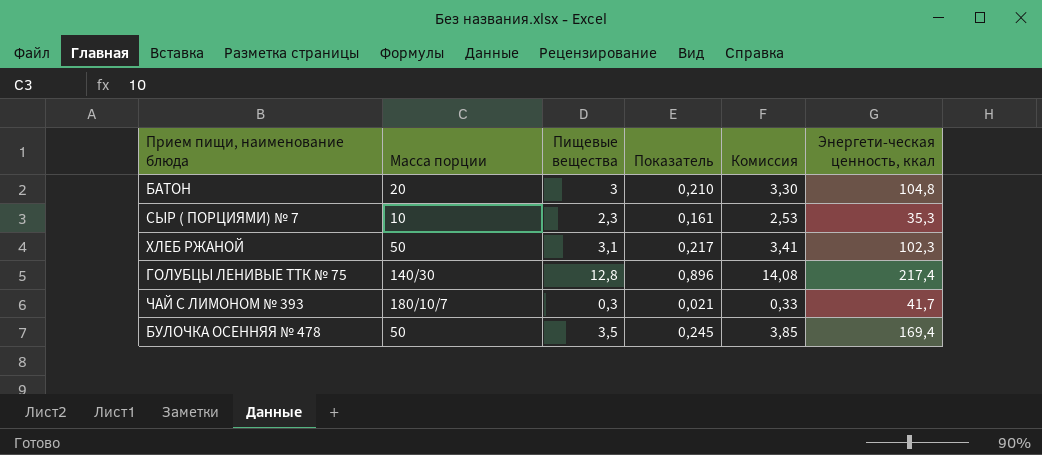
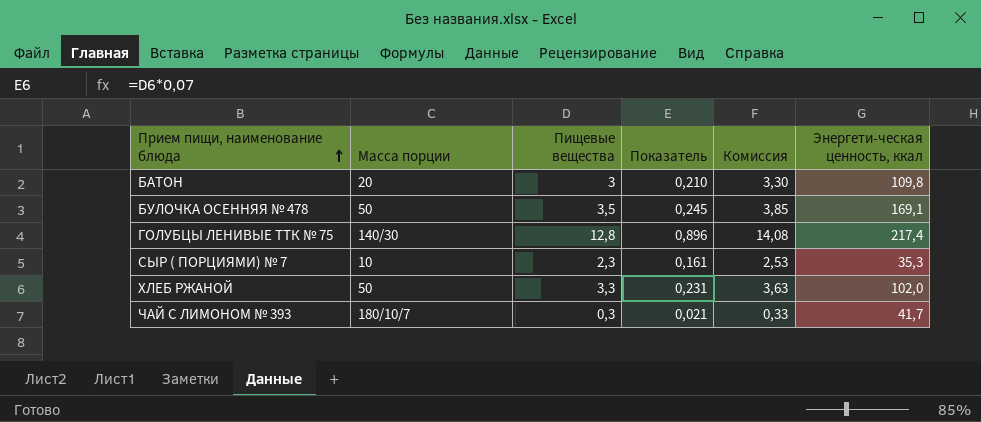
row order: none -> Прием пищи, наименование блюда ascending
БАТОН | Энергети-ческая ценность, ккал: 104,8 -> 109,8
БУЛОЧКА ОСЕННЯЯ № 478 | Энергети-ческая ценность, ккал: 169,4 -> 169,1
ХЛЕБ РЖАНОЙ | Пищевые вещества: 3,1 -> 3,3
ХЛЕБ РЖАНОЙ | Показатель: 0,217 -> 0,231
ХЛЕБ РЖАНОЙ | Комиссия: 3,41 -> 3,63
ХЛЕБ РЖАНОЙ | Энергети-ческая ценность, ккал: 102,3 -> 102,0

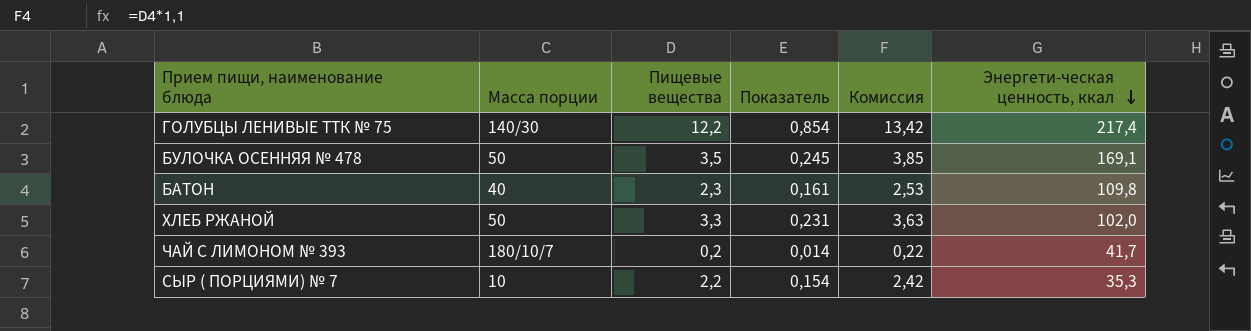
row order: Прием пищи, наименование блюда ascending -> Энергети-ческая ценность, ккал descending
ГОЛУБЦЫ ЛЕНИВЫЕ ТТК № 75 | Пищевые вещества: 12,8 -> 12,2
ГОЛУБЦЫ ЛЕНИВЫЕ ТТК № 75 | Показатель: 0,896 -> 0,854
ГОЛУБЦЫ ЛЕНИВЫЕ ТТК № 75 | Комиссия: 14,08 -> 13,42
БАТОН | Масса порции: 20 -> 40
БАТОН | Пищевые вещества: 3 -> 2,3
БАТОН | Показатель: 0,210 -> 0,161
БАТОН | Комиссия: 3,30 -> 2,53
ЧАЙ С ЛИМОНОМ № 393 | Пищевые вещества: 0,3 -> 0,2
ЧАЙ С ЛИМОНОМ № 393 | Показатель: 0,021 -> 0,014
ЧАЙ С ЛИМОНОМ № 393 | Комиссия: 0,33 -> 0,22
СЫР ( ПОРЦИЯМИ) № 7 | Пищевые вещества: 2,3 -> 2,2
СЫР ( ПОРЦИЯМИ) № 7 | Показатель: 0,161 -> 0,154
СЫР ( ПОРЦИЯМИ) № 7 | Комиссия: 2,53 -> 2,42

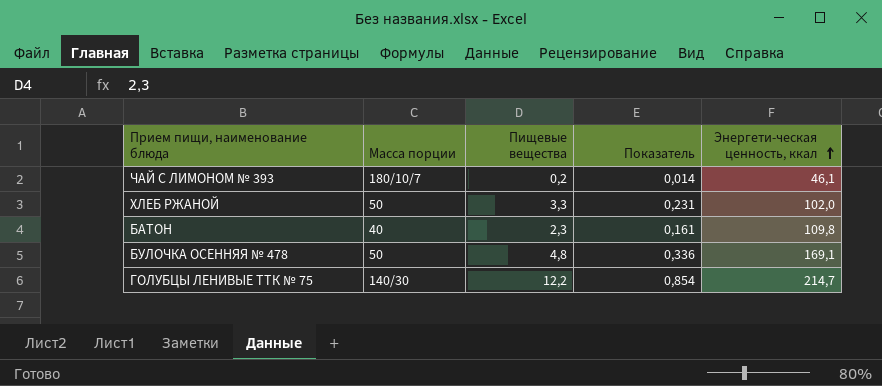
row order: Энергети-ческая ценность, ккал descending -> Энергети-ческая ценность, ккал ascending
column Комиссия | formula: [Пищевые вещества] * 1,1 -> none
row СЫР ( ПОРЦИЯМИ) № 7: 10 | 2,2 | 0,154 | 2,42 | 35,3 -> none
ЧАЙ С ЛИМОНОМ № 393 | Энергети-ческая ценность, ккал: 41,7 -> 46,1
БУЛОЧКА ОСЕННЯЯ № 478 | Пищевые вещества: 3,5 -> 4,8
БУЛОЧКА ОСЕННЯЯ № 478 | Показатель: 0,245 -> 0,336
ГОЛУБЦЫ ЛЕНИВЫЕ ТТК № 75 | Энергети-ческая ценность, ккал: 217,4 -> 214,7

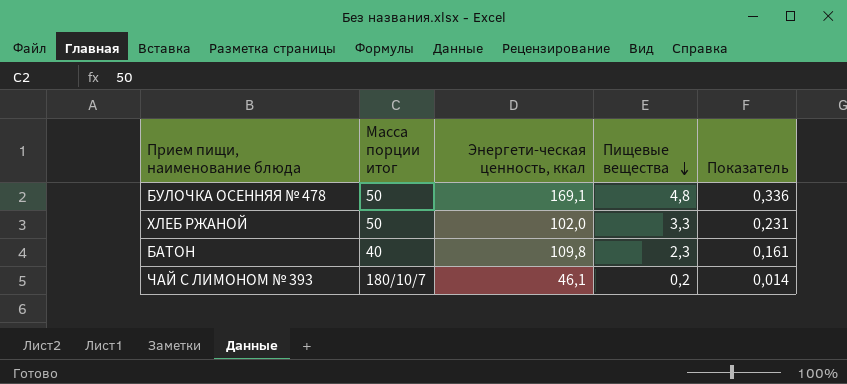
row order: Энергети-ческая ценность, ккал ascending -> Пищевые вещества descending
column name: Масса порции -> Масса порции итог
column Энергети-ческая ценность, ккал | position: 5 -> 3
row ГОЛУБЦЫ ЛЕНИВЫЕ ТТК № 75: 140/30 | 12,2 | 0,854 | 214,7 -> none

